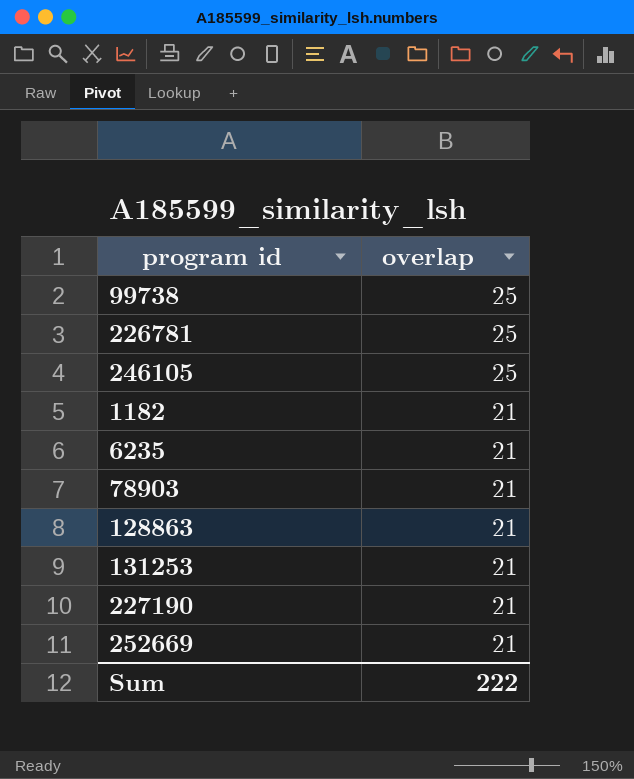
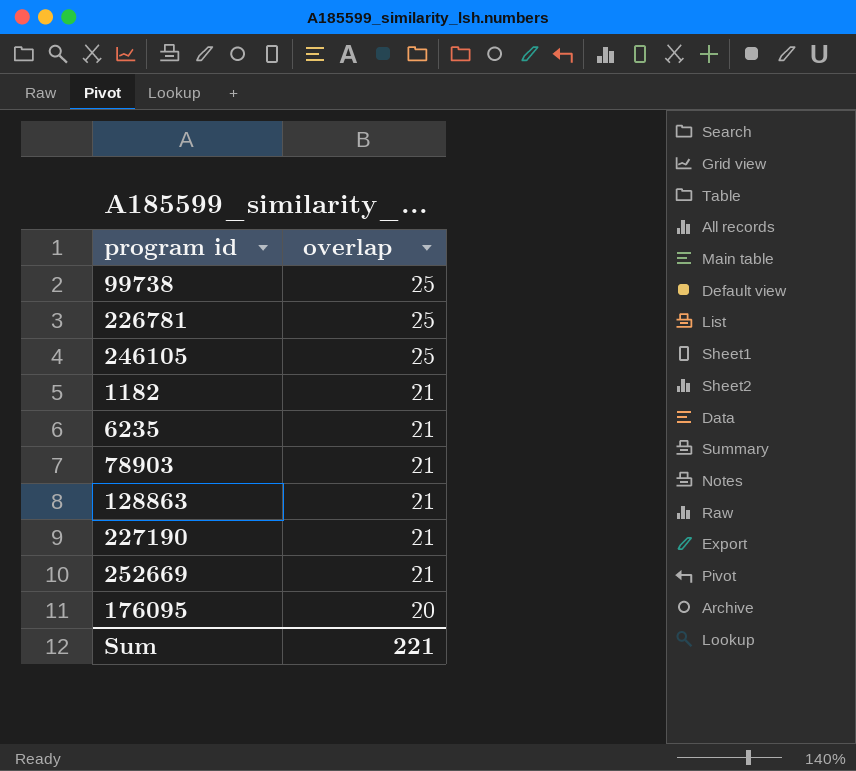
row 131253: 21 -> none
row 176095: none -> 20
Sum | overlap: 222 -> 221

